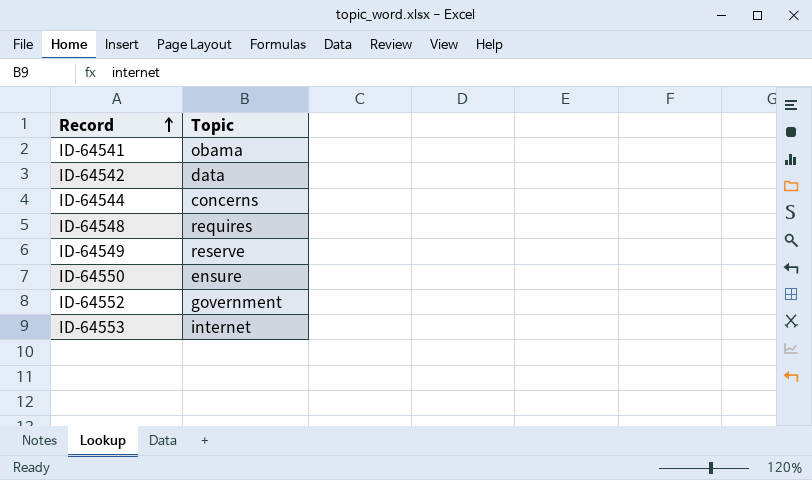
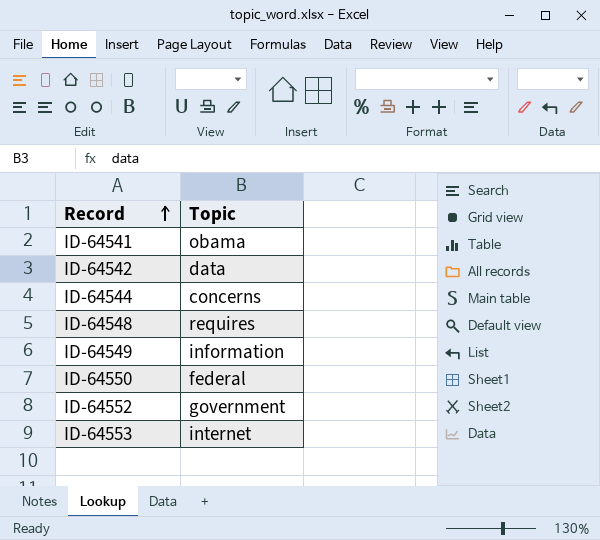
ID-64549 | Topic: reserve -> information
ID-64550 | Topic: ensure -> federal

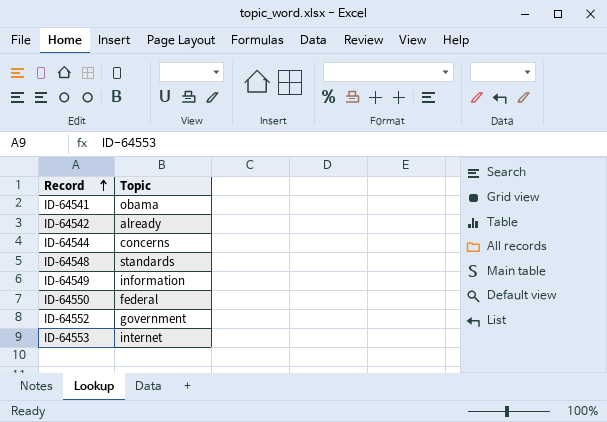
ID-64542 | Topic: data -> already
ID-64548 | Topic: requires -> standards

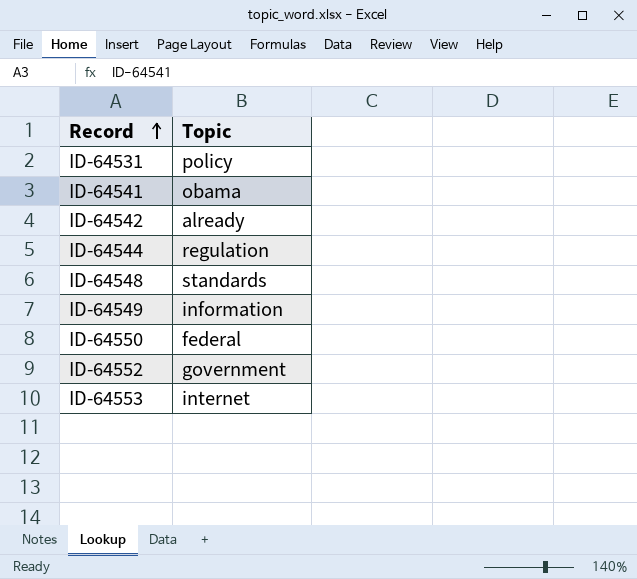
row ID-64531: none -> policy
ID-64544 | Topic: concerns -> regulation

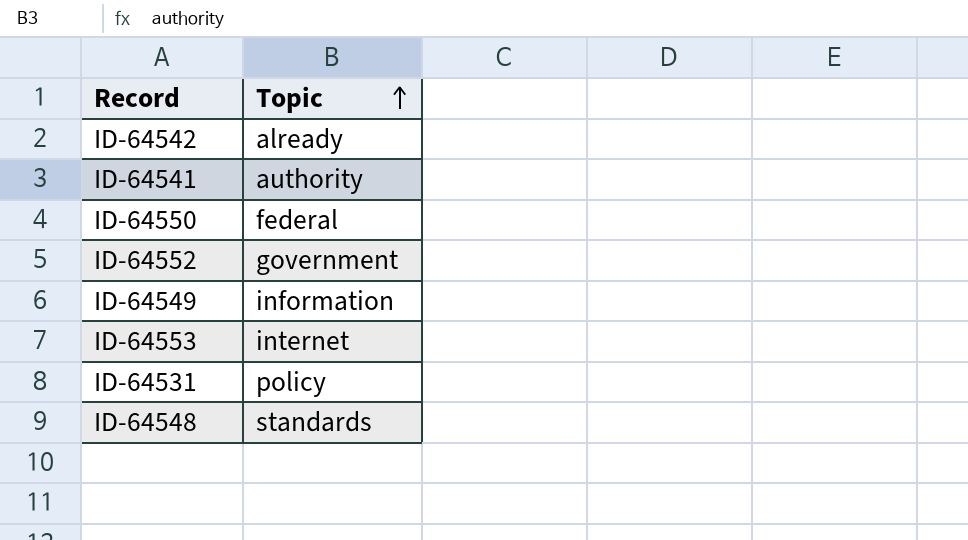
row order: Record ascending -> Topic ascending
row ID-64544: regulation -> none
ID-64541 | Topic: obama -> authority

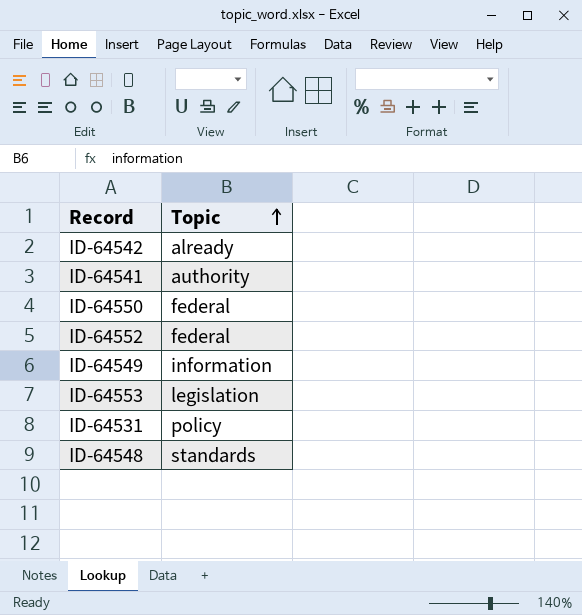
ID-64552 | Topic: government -> federal
ID-64553 | Topic: internet -> legislation

